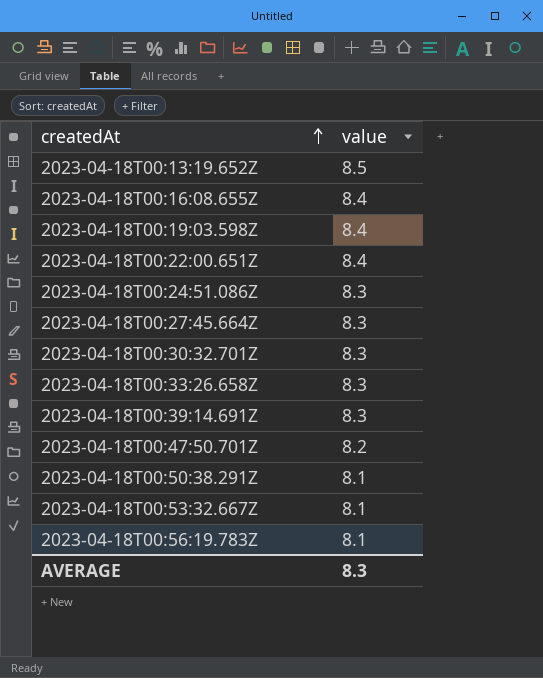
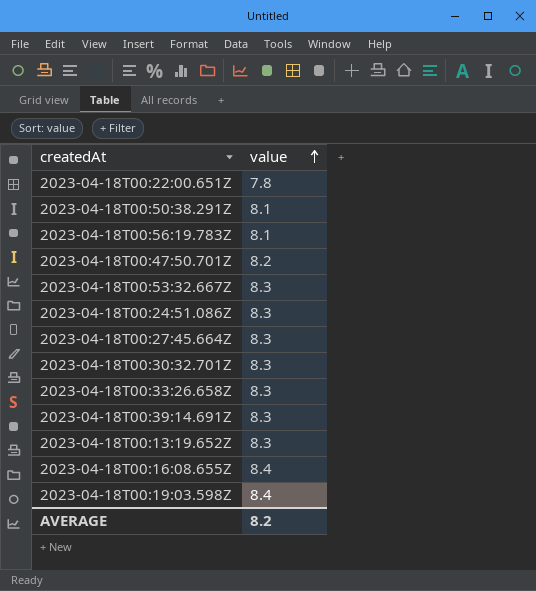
row order: createdAt ascending -> value ascending
2023-04-18T00:22:00.651Z | value: 8.4 -> 7.8
2023-04-18T00:53:32.667Z | value: 8.1 -> 8.3
2023-04-18T00:13:19.652Z | value: 8.5 -> 8.3
AVERAGE | value: 8.3 -> 8.2

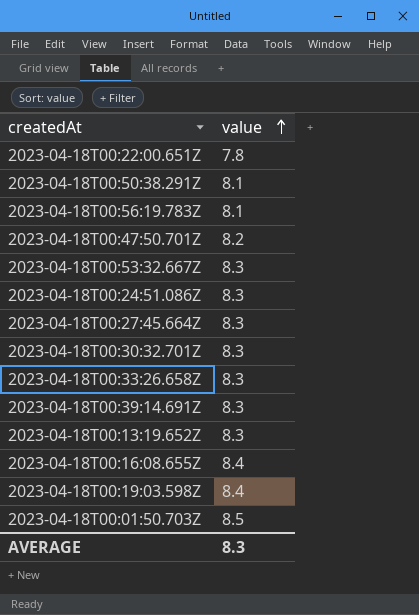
row 2023-04-18T00:01:50.703Z: none -> 8.5
AVERAGE | value: 8.2 -> 8.3

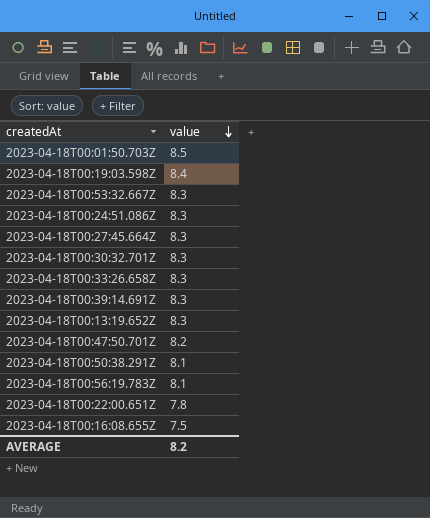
row order: value ascending -> value descending
2023-04-18T00:16:08.655Z | value: 8.4 -> 7.5
AVERAGE | value: 8.3 -> 8.2

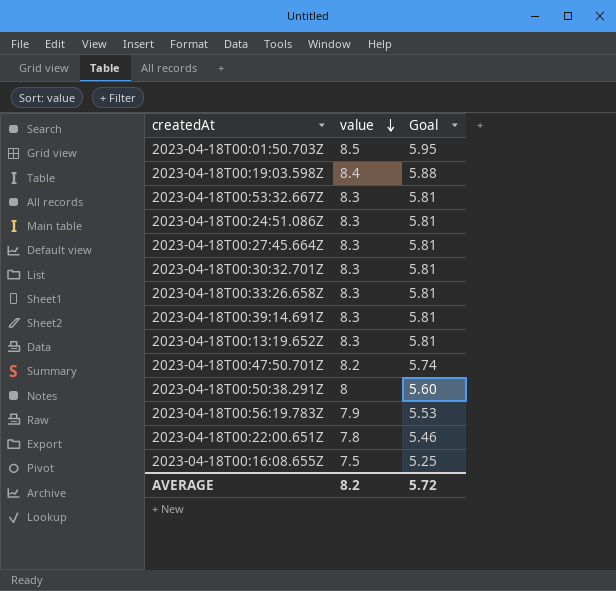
column Goal | formula: none -> [value] * 0.7
2023-04-18T00:50:38.291Z | value: 8.1 -> 8
2023-04-18T00:56:19.783Z | value: 8.1 -> 7.9

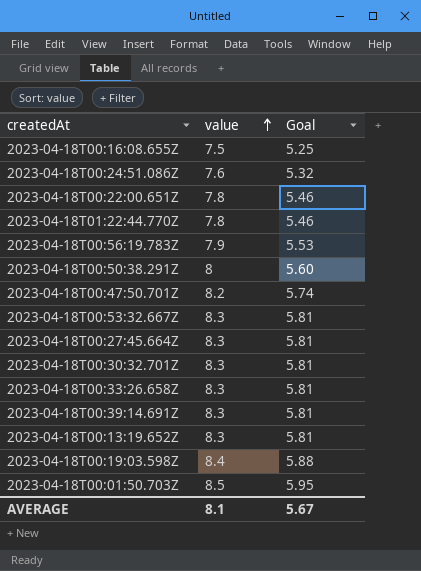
row order: value descending -> value ascending
2023-04-18T00:24:51.086Z | value: 8.3 -> 7.6
2023-04-18T00:24:51.086Z | Goal: 5.81 -> 5.32
row 2023-04-18T01:22:44.770Z: none -> 7.8 | 5.46
AVERAGE | value: 8.2 -> 8.1
AVERAGE | Goal: 5.72 -> 5.67

